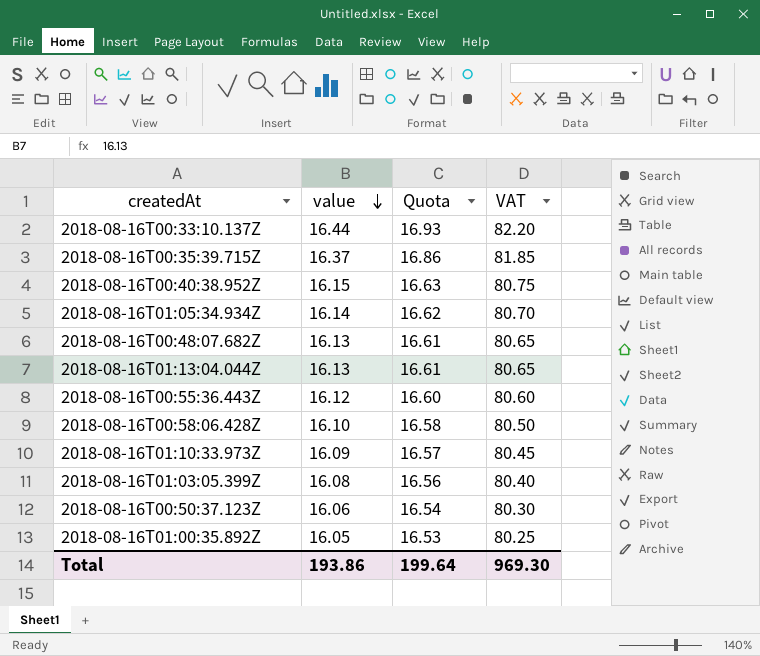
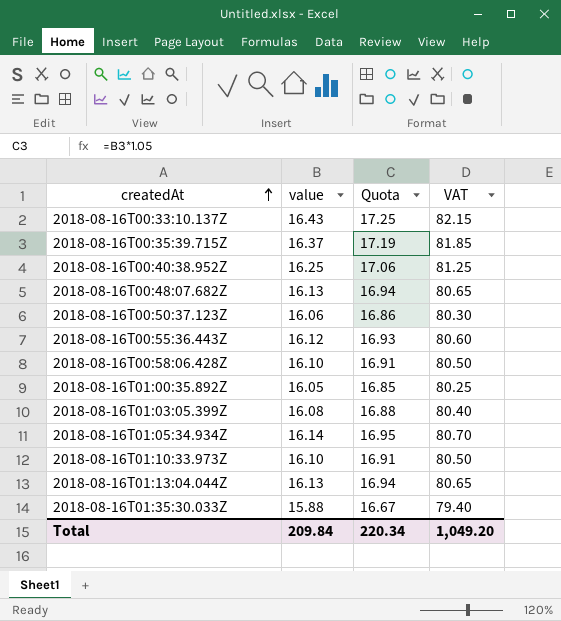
row order: value descending -> createdAt ascending
column Quota | formula: [value] * 1.03 -> [value] * 1.05
2018-08-16T00:33:10.137Z | value: 16.44 -> 16.43
2018-08-16T00:33:10.137Z | VAT: 82.20 -> 82.15
2018-08-16T00:40:38.952Z | value: 16.15 -> 16.25
2018-08-16T00:40:38.952Z | VAT: 80.75 -> 81.25
2018-08-16T01:10:33.973Z | value: 16.09 -> 16.10
2018-08-16T01:10:33.973Z | VAT: 80.45 -> 80.50
row 2018-08-16T01:35:30.033Z: none -> 15.88 | 16.67 | 79.40
Total | value: 193.86 -> 209.84
Total | Quota: 199.64 -> 220.34
Total | VAT: 969.30 -> 1,049.20

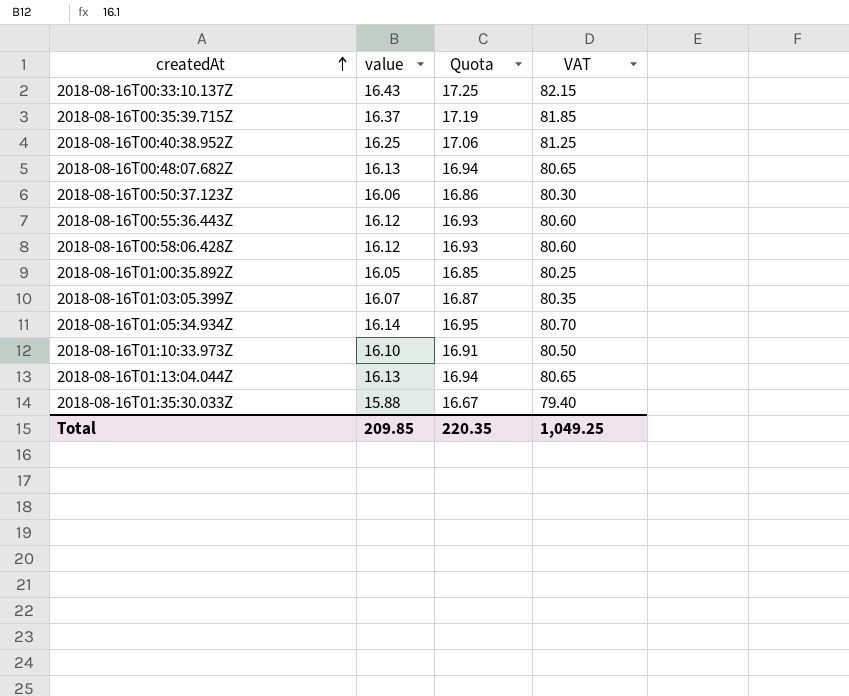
2018-08-16T00:58:06.428Z | value: 16.10 -> 16.12
2018-08-16T00:58:06.428Z | Quota: 16.91 -> 16.93
2018-08-16T00:58:06.428Z | VAT: 80.50 -> 80.60
2018-08-16T01:03:05.399Z | value: 16.08 -> 16.07
2018-08-16T01:03:05.399Z | Quota: 16.88 -> 16.87
2018-08-16T01:03:05.399Z | VAT: 80.40 -> 80.35
Total | value: 209.84 -> 209.85
Total | Quota: 220.34 -> 220.35
Total | VAT: 1,049.20 -> 1,049.25

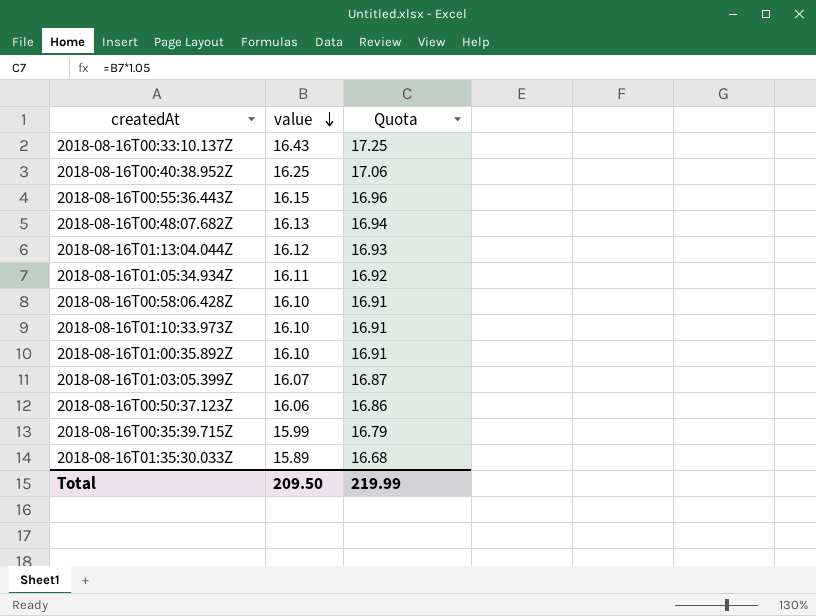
row order: createdAt ascending -> value descending
column VAT | formula: [value] * 5 -> none
2018-08-16T00:55:36.443Z | value: 16.12 -> 16.15
2018-08-16T00:55:36.443Z | Quota: 16.93 -> 16.96
2018-08-16T01:13:04.044Z | value: 16.13 -> 16.12
2018-08-16T01:13:04.044Z | Quota: 16.94 -> 16.93
2018-08-16T01:05:34.934Z | value: 16.14 -> 16.11
2018-08-16T01:05:34.934Z | Quota: 16.95 -> 16.92
2018-08-16T00:58:06.428Z | value: 16.12 -> 16.10
2018-08-16T00:58:06.428Z | Quota: 16.93 -> 16.91
2018-08-16T01:00:35.892Z | value: 16.05 -> 16.10
2018-08-16T01:00:35.892Z | Quota: 16.85 -> 16.91
2018-08-16T00:35:39.715Z | value: 16.37 -> 15.99
2018-08-16T00:35:39.715Z | Quota: 17.19 -> 16.79
2018-08-16T01:35:30.033Z | value: 15.88 -> 15.89
2018-08-16T01:35:30.033Z | Quota: 16.67 -> 16.68
Total | value: 209.85 -> 209.50
Total | Quota: 220.35 -> 219.99

